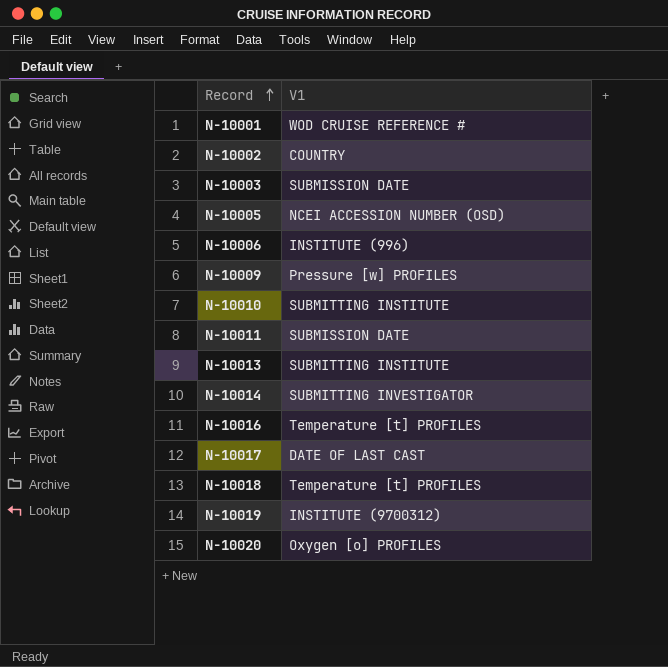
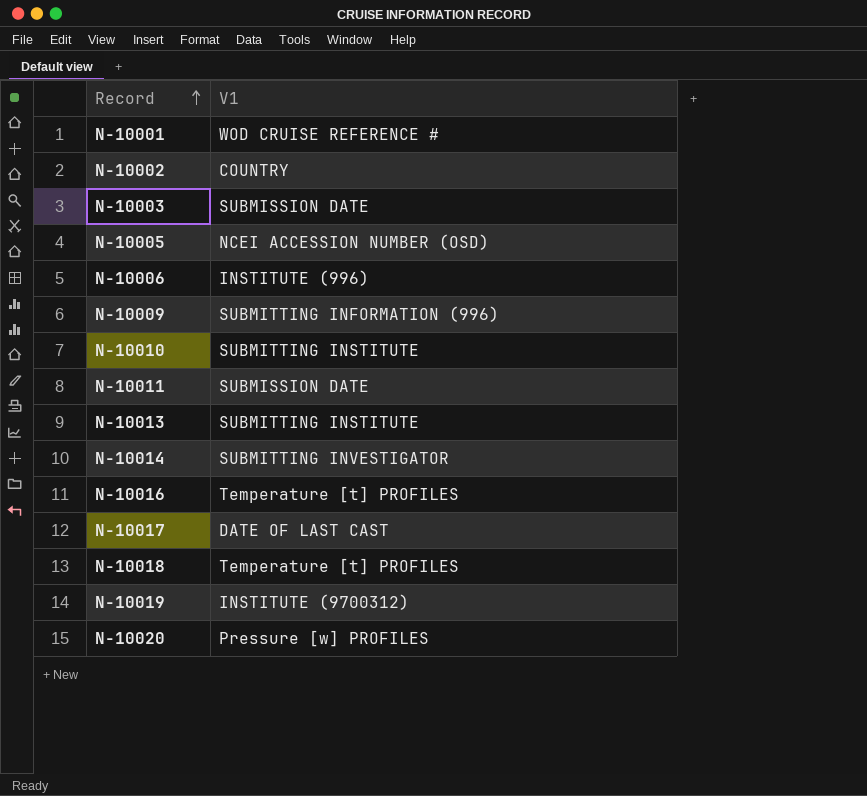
N-10009 | V1: Pressure [w] PROFILES -> SUBMITTING INFORMATION (996)
N-10020 | V1: Oxygen [o] PROFILES -> Pressure [w] PROFILES

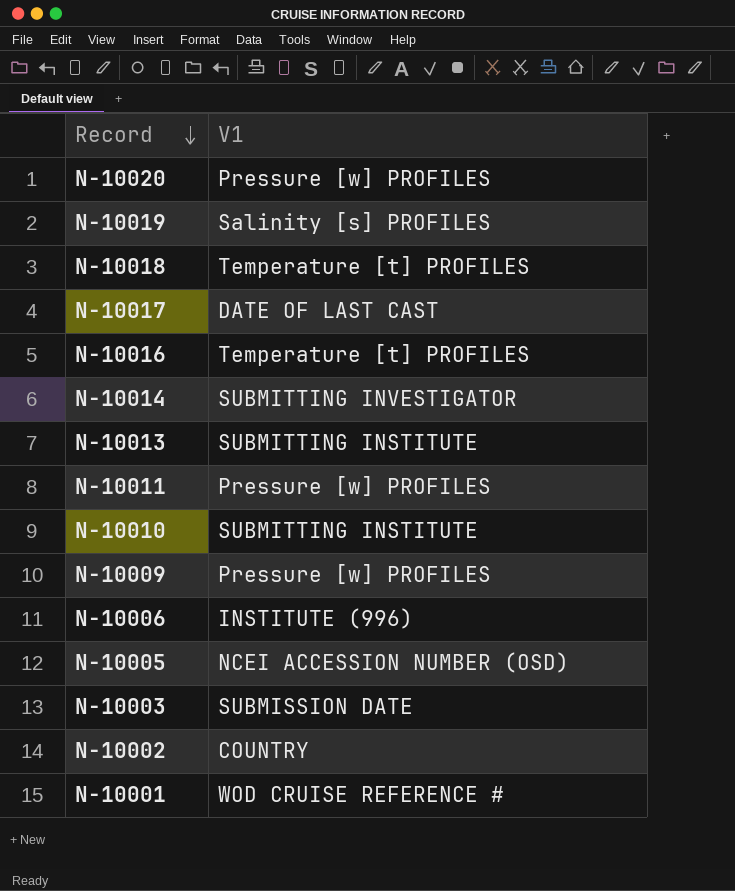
row order: Record ascending -> Record descending
N-10019 | V1: INSTITUTE (9700312) -> Salinity [s] PROFILES
N-10011 | V1: SUBMISSION DATE -> Pressure [w] PROFILES
N-10009 | V1: SUBMITTING INFORMATION (996) -> Pressure [w] PROFILES

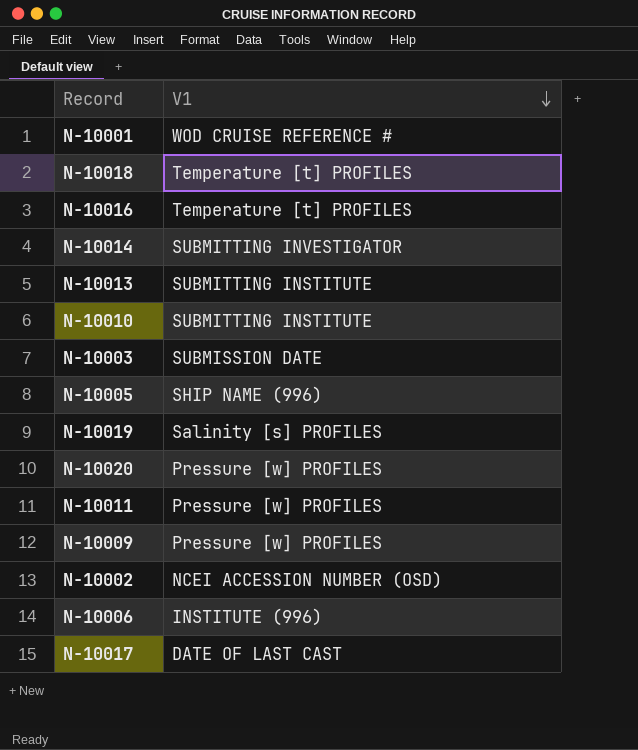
row order: Record descending -> V1 descending
N-10005 | V1: NCEI ACCESSION NUMBER (OSD) -> SHIP NAME (996)
N-10002 | V1: COUNTRY -> NCEI ACCESSION NUMBER (OSD)

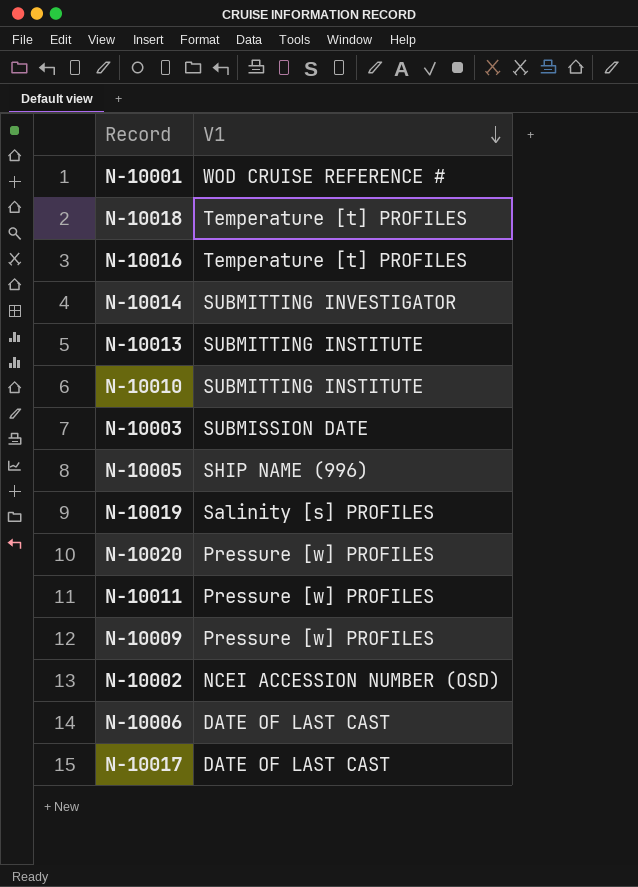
N-10006 | V1: INSTITUTE (996) -> DATE OF LAST CAST

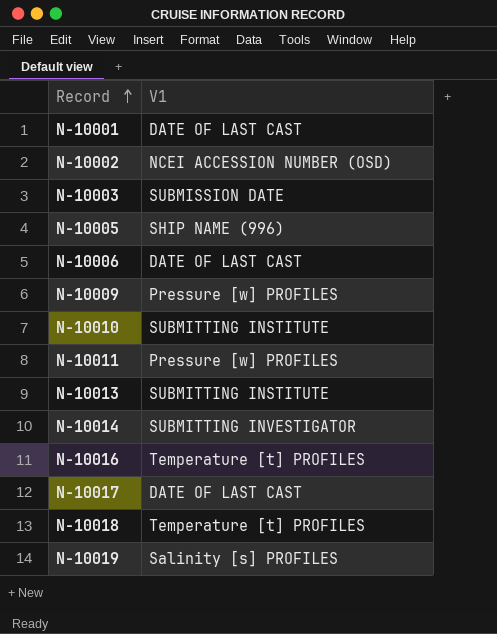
row order: V1 descending -> Record ascending
row N-10020: Pressure [w] PROFILES -> none
N-10001 | V1: WOD CRUISE REFERENCE # -> DATE OF LAST CAST

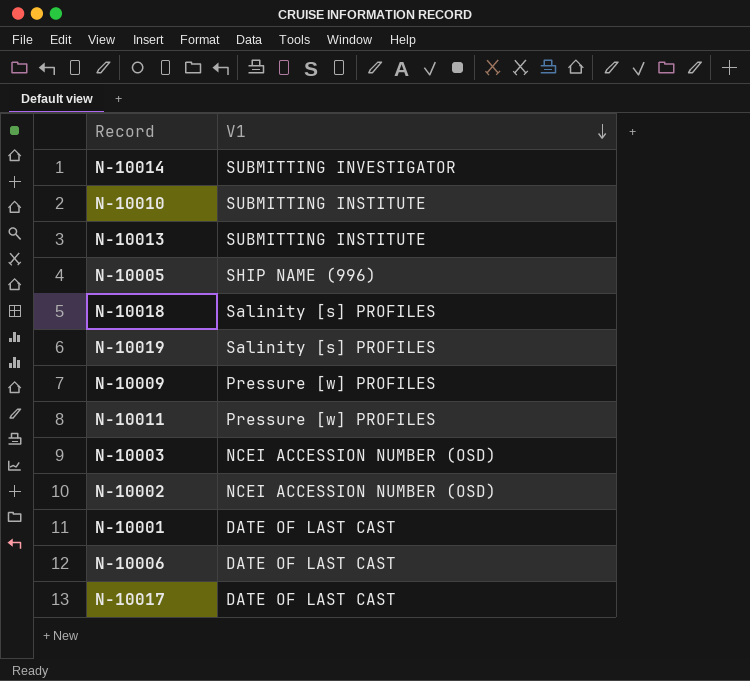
row order: Record ascending -> V1 descending
row N-10016: Temperature [t] PROFILES -> none
N-10018 | V1: Temperature [t] PROFILES -> Salinity [s] PROFILES
N-10003 | V1: SUBMISSION DATE -> NCEI ACCESSION NUMBER (OSD)

